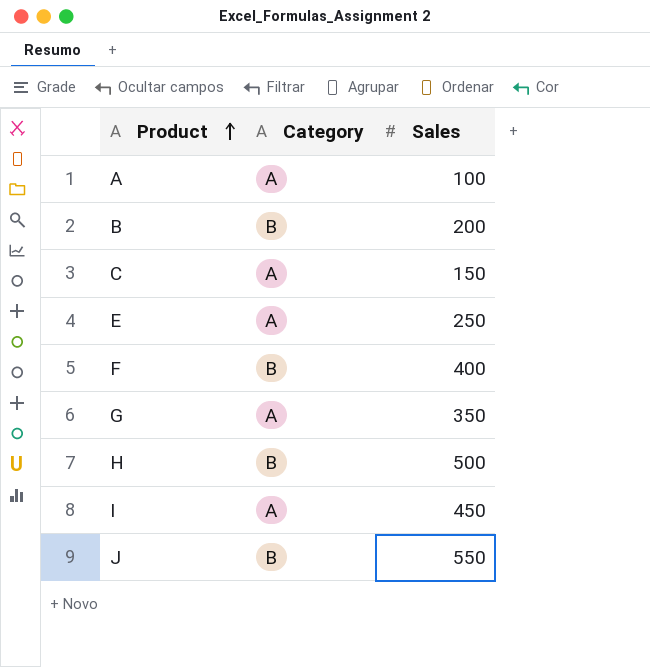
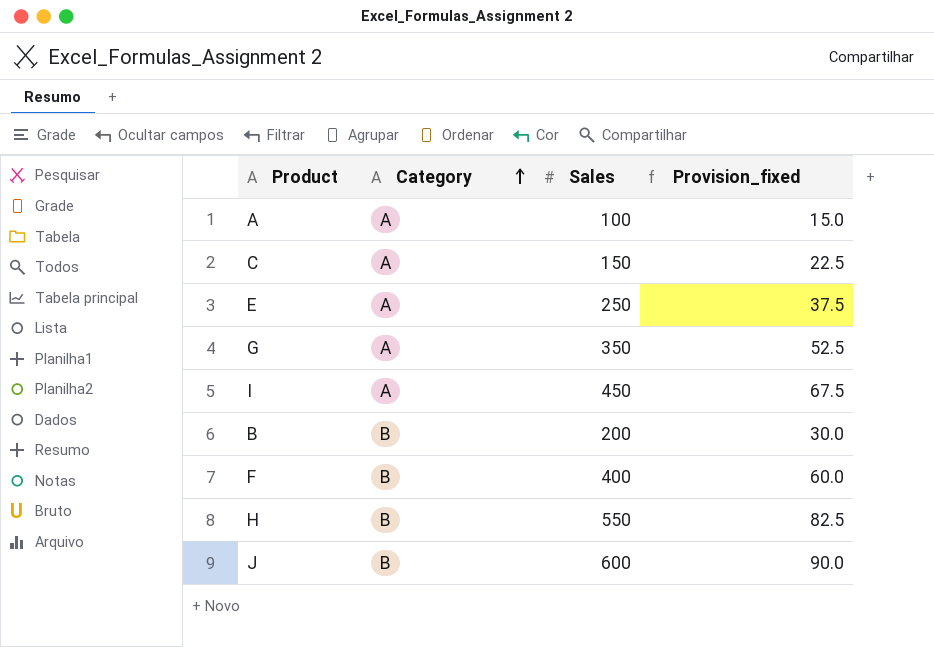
row order: Product ascending -> Category ascending
column Provision_fixed | formula: none -> [Sales] * 0.15
H | Sales: 500 -> 550
J | Sales: 550 -> 600

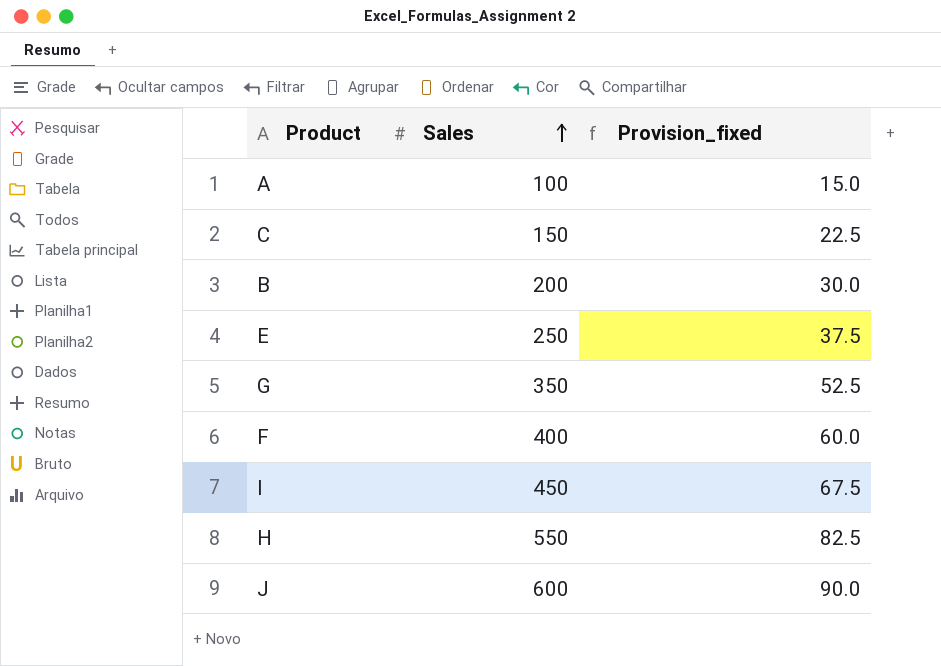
row order: Category ascending -> Sales ascending
column Category | position: 2 -> none

